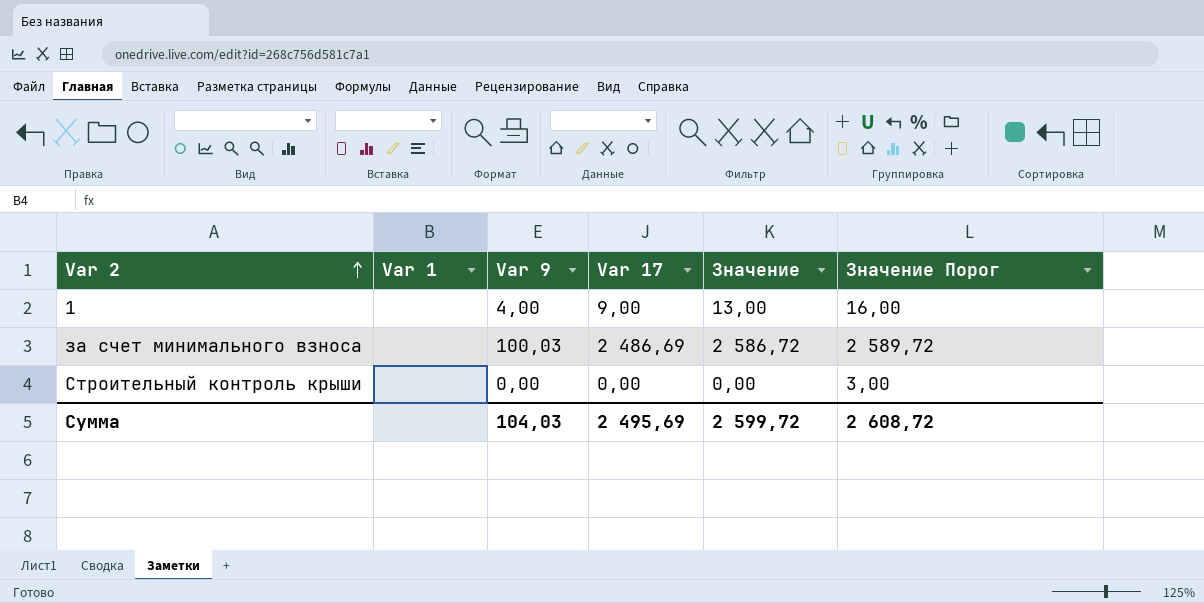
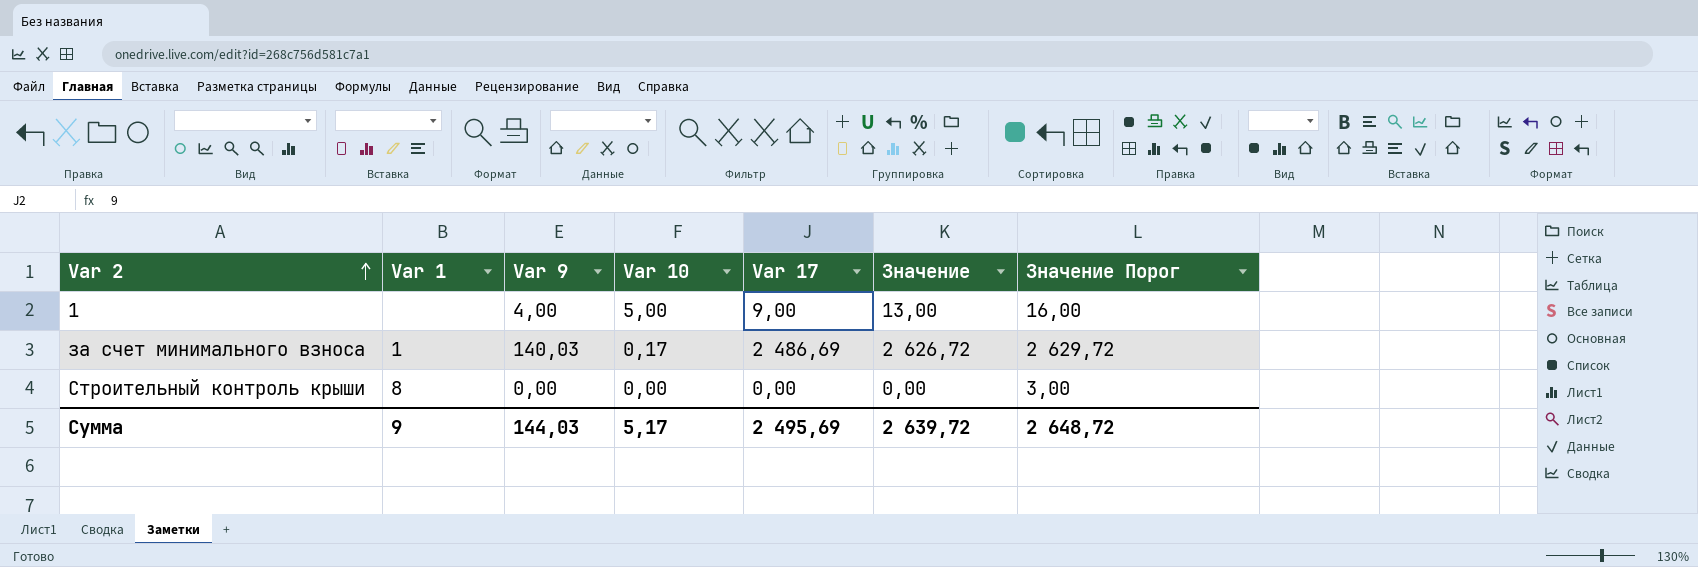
column Var 10 | position: none -> 4
за счет минимального взноса | Var 1: none -> 1
за счет минимального взноса | Var 9: 100,03 -> 140,03
за счет минимального взноса | Значение: 2 586,72 -> 2 626,72
за счет минимального взноса | Значение Порог: 2 589,72 -> 2 629,72
Строительный контроль крыши | Var 1: none -> 8
Сумма | Var 1: none -> 9
Сумма | Var 9: 104,03 -> 144,03
Сумма | Значение: 2 599,72 -> 2 639,72
Сумма | Значение Порог: 2 608,72 -> 2 648,72

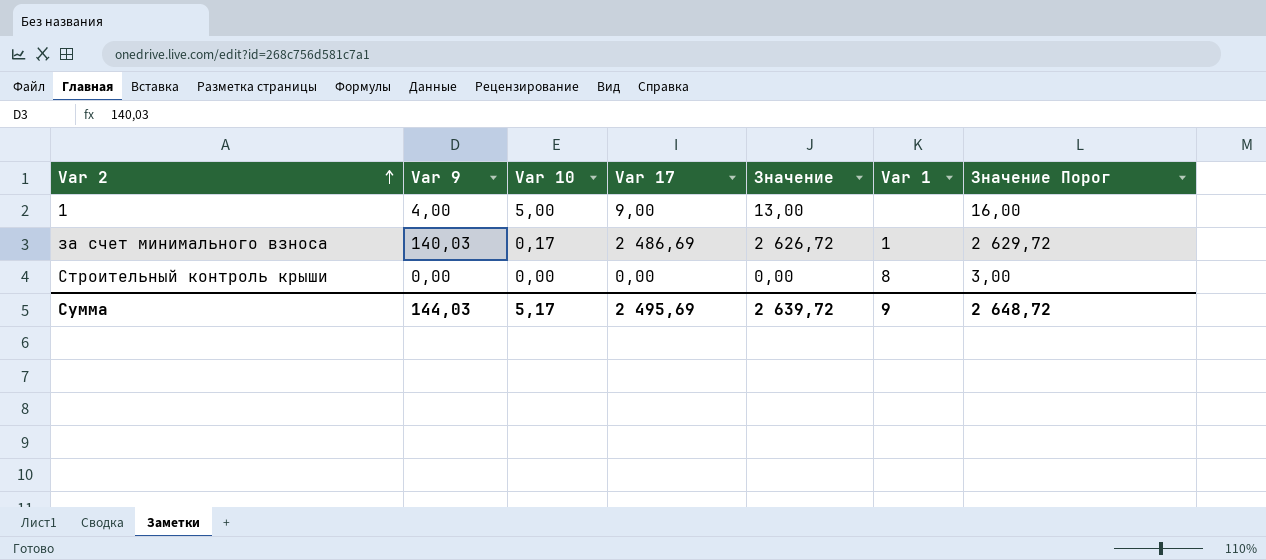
column Var 1 | position: 2 -> 6

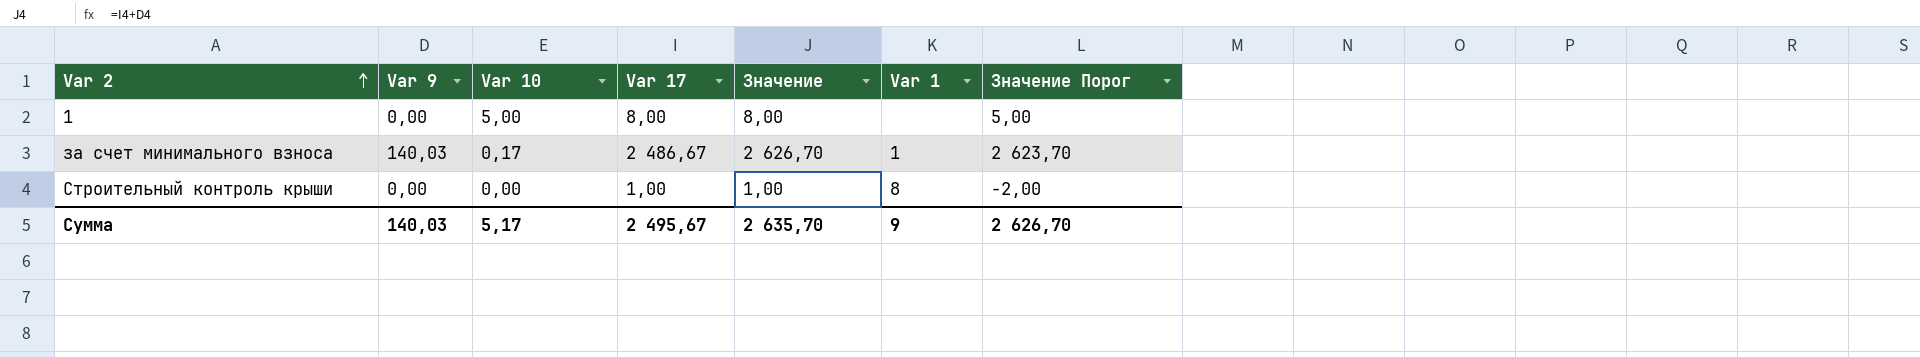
column Значение Порог | formula: [Значение] + 3 -> [Значение] - 3
1 | Var 9: 4,00 -> 0,00
1 | Var 17: 9,00 -> 8,00
1 | Значение: 13,00 -> 8,00
за счет минимального взноса | Var 17: 2 486,69 -> 2 486,67
за счет минимального взноса | Значение: 2 626,72 -> 2 626,70
Строительный контроль крыши | Var 17: 0,00 -> 1,00
Строительный контроль крыши | Значение: 0,00 -> 1,00
Сумма | Var 9: 144,03 -> 140,03
Сумма | Var 17: 2 495,69 -> 2 495,67
Сумма | Значение: 2 639,72 -> 2 635,70
Сумма | Значение Порог: 2 648,72 -> 2 626,70

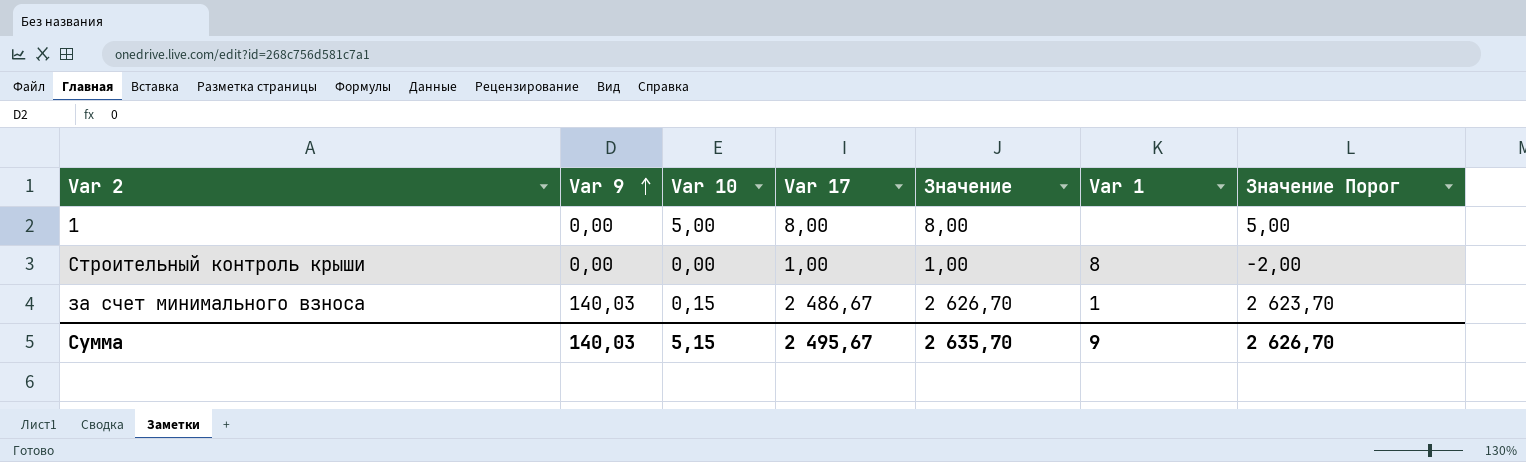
row order: Var 2 ascending -> Var 9 ascending
за счет минимального взноса | Var 10: 0,17 -> 0,15
Сумма | Var 10: 5,17 -> 5,15

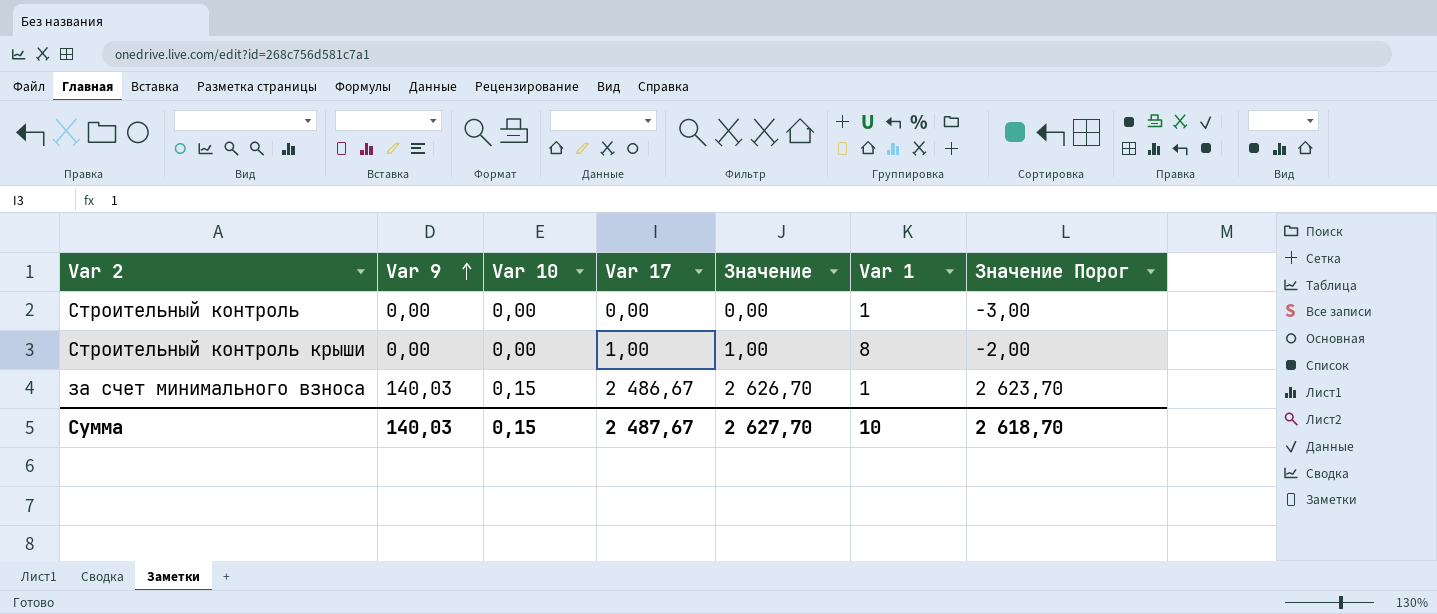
row 1: 0,00 | 5,00 | 8,00 | 8,00 | none | 5,00 -> none
row Строительный контроль: none -> 0,00 | 0,00 | 0,00 | 0,00 | 1 | -3,00
Сумма | Var 10: 5,15 -> 0,15
Сумма | Var 17: 2 495,67 -> 2 487,67
Сумма | Значение: 2 635,70 -> 2 627,70
Сумма | Var 1: 9 -> 10
Сумма | Значение Порог: 2 626,70 -> 2 618,70

